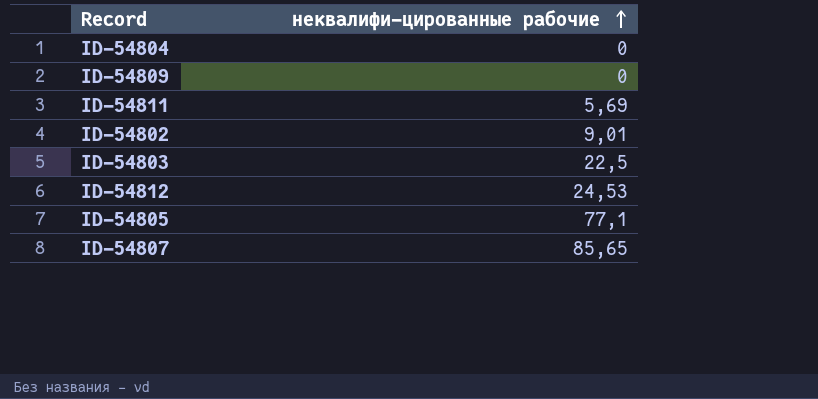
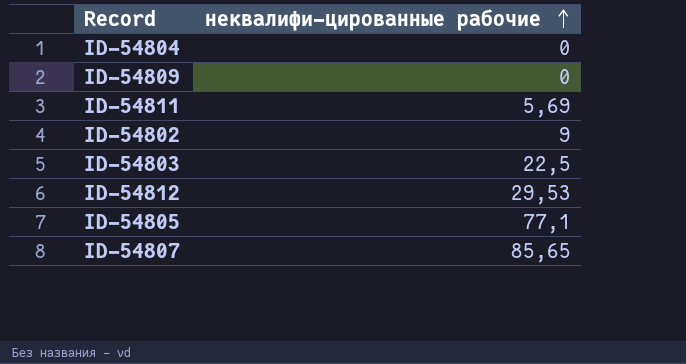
ID-54802 | неквалифи-цированные рабочие: 9,01 -> 9
ID-54812 | неквалифи-цированные рабочие: 24,53 -> 29,53

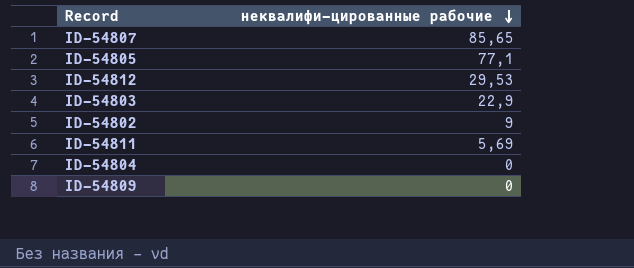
row order: неквалифи-цированные рабочие ascending -> неквалифи-цированные рабочие descending
ID-54803 | неквалифи-цированные рабочие: 22,5 -> 22,9

